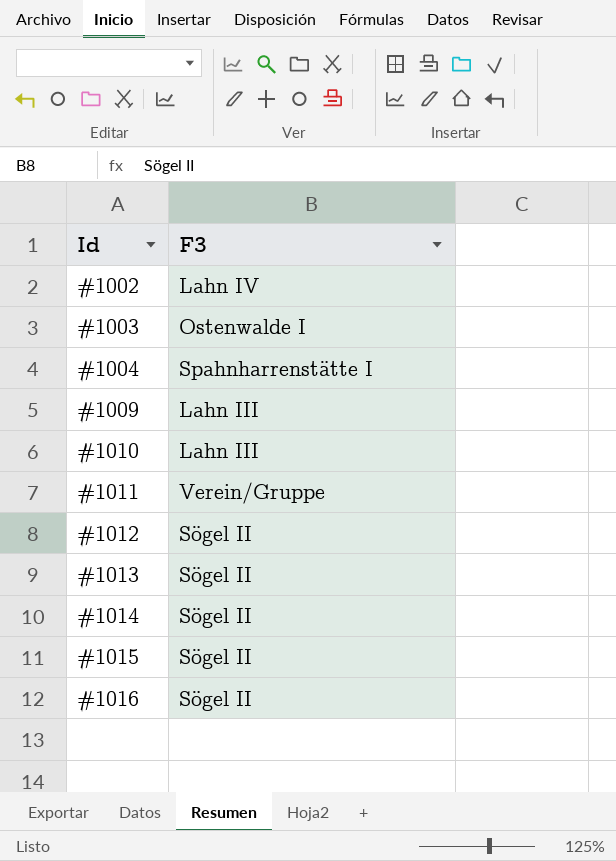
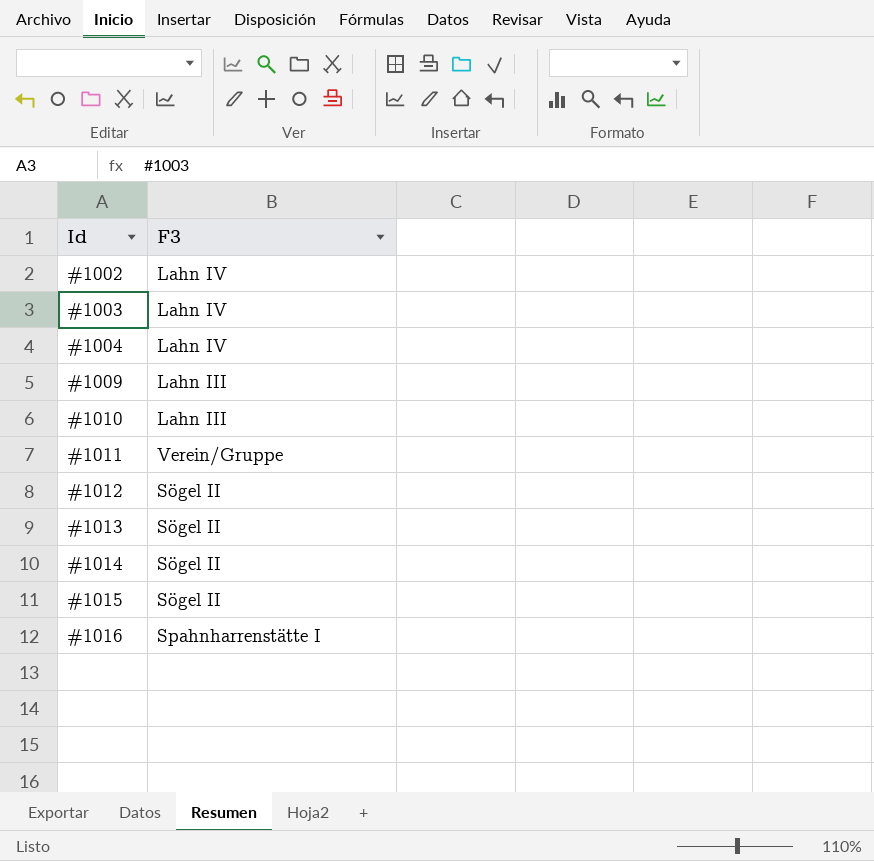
#1003 | F3: Ostenwalde I -> Lahn IV
#1004 | F3: Spahnharrenstätte I -> Lahn IV
#1016 | F3: Sögel II -> Spahnharrenstätte I

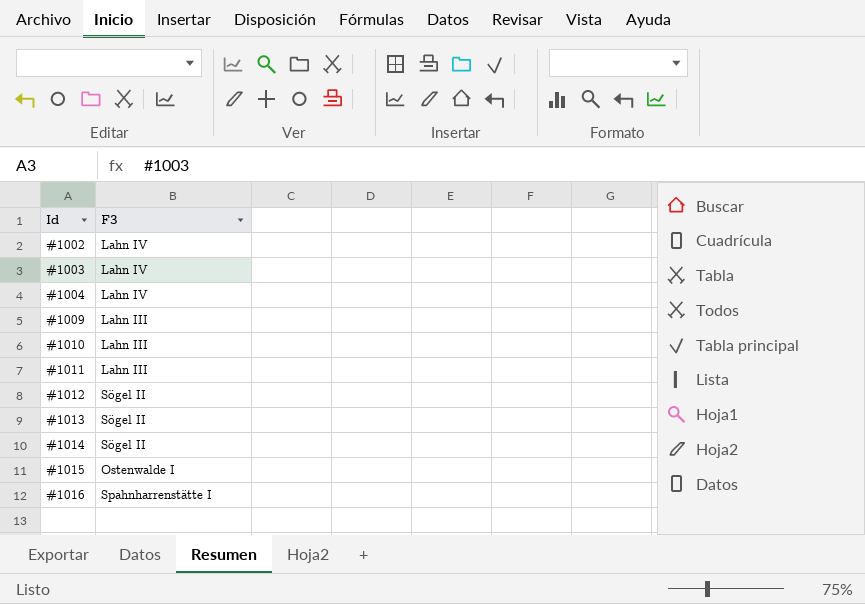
#1011 | F3: Verein/Gruppe -> Lahn III
#1015 | F3: Sögel II -> Ostenwalde I

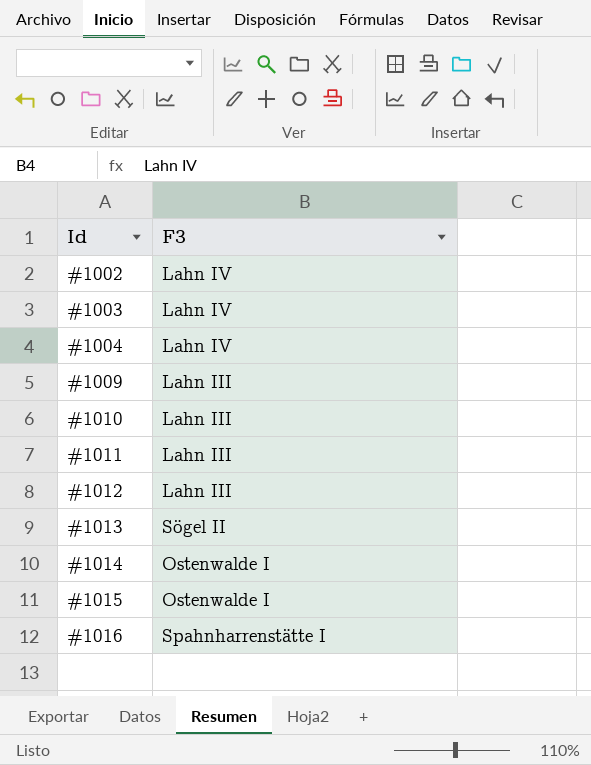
#1012 | F3: Sögel II -> Lahn III
#1014 | F3: Sögel II -> Ostenwalde I

